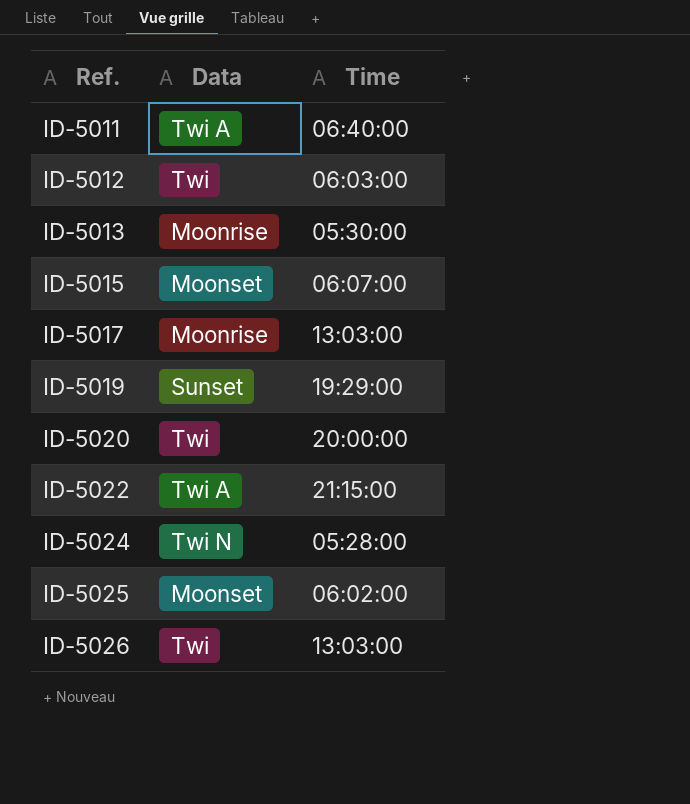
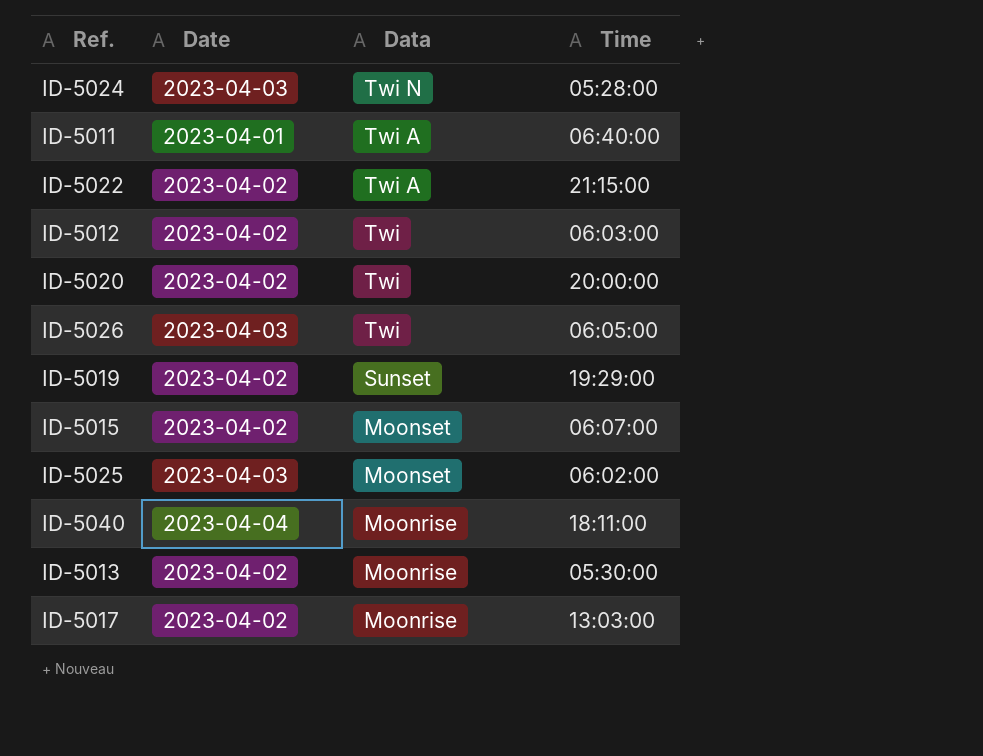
row order: Ref. ascending -> Data descending
column Date | position: none -> 2
ID-5026 | Time: 13:03:00 -> 06:05:00
row ID-5040: none -> 2023-04-04 | Moonrise | 18:11:00

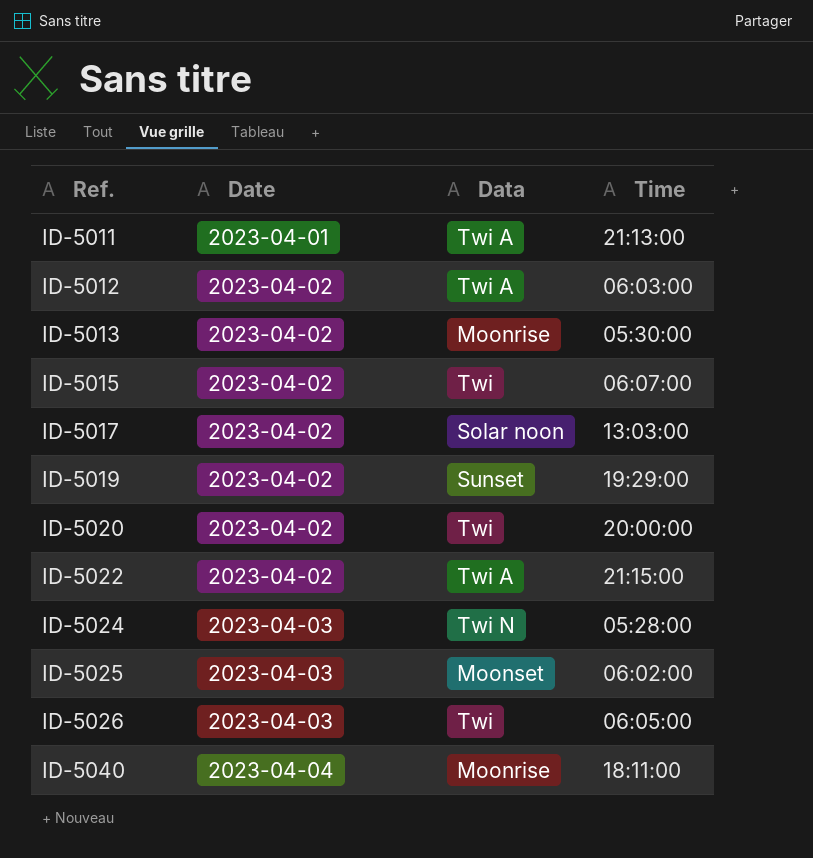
row order: Data descending -> Ref. ascending
ID-5011 | Time: 06:40:00 -> 21:13:00
ID-5012 | Data: Twi -> Twi A
ID-5015 | Data: Moonset -> Twi
ID-5017 | Data: Moonrise -> Solar noon

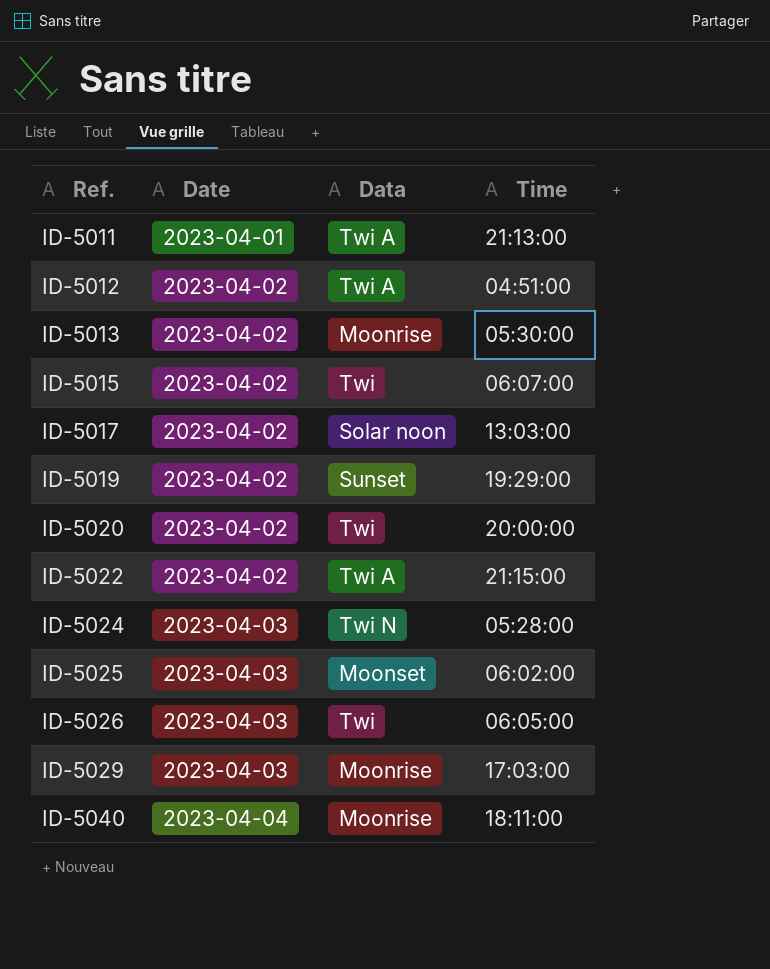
ID-5012 | Time: 06:03:00 -> 04:51:00
row ID-5029: none -> 2023-04-03 | Moonrise | 17:03:00

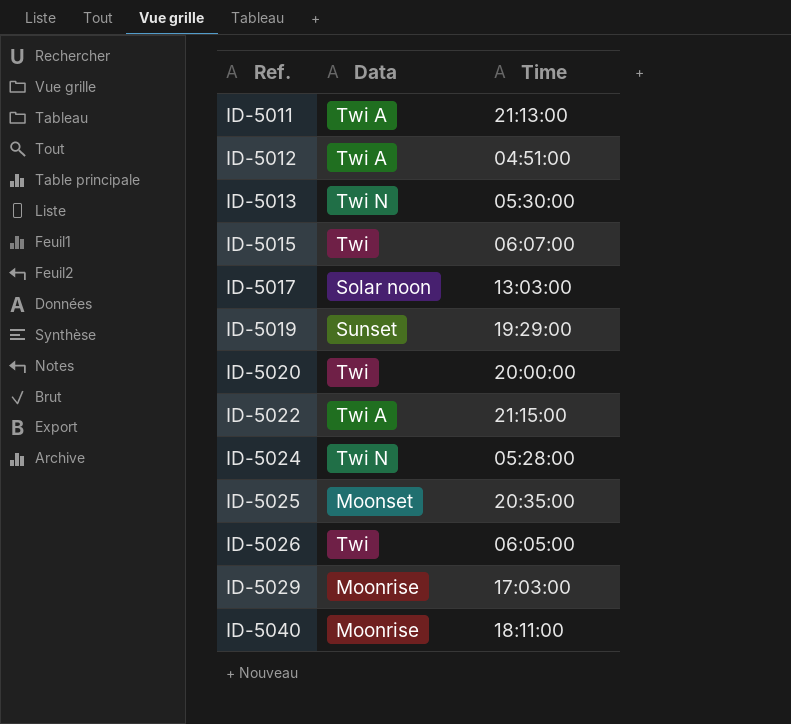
column Date | position: 2 -> none
ID-5013 | Data: Moonrise -> Twi N
ID-5025 | Time: 06:02:00 -> 20:35:00

